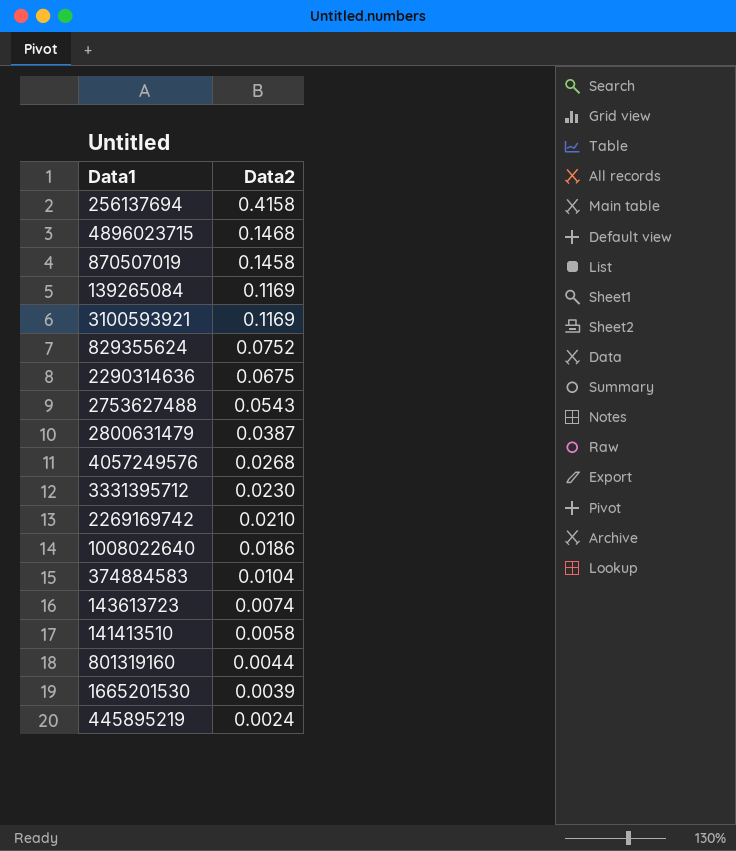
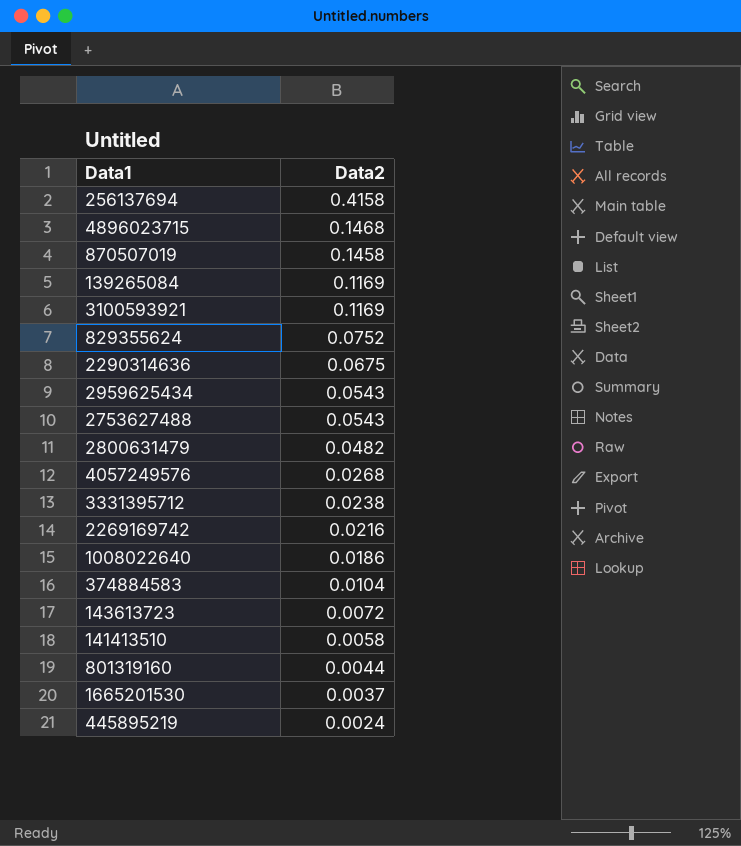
row 2959625434: none -> 0.0543
2800631479 | Data2: 0.0387 -> 0.0482
3331395712 | Data2: 0.0230 -> 0.0238
2269169742 | Data2: 0.0210 -> 0.0216
143613723 | Data2: 0.0074 -> 0.0072
1665201530 | Data2: 0.0039 -> 0.0037

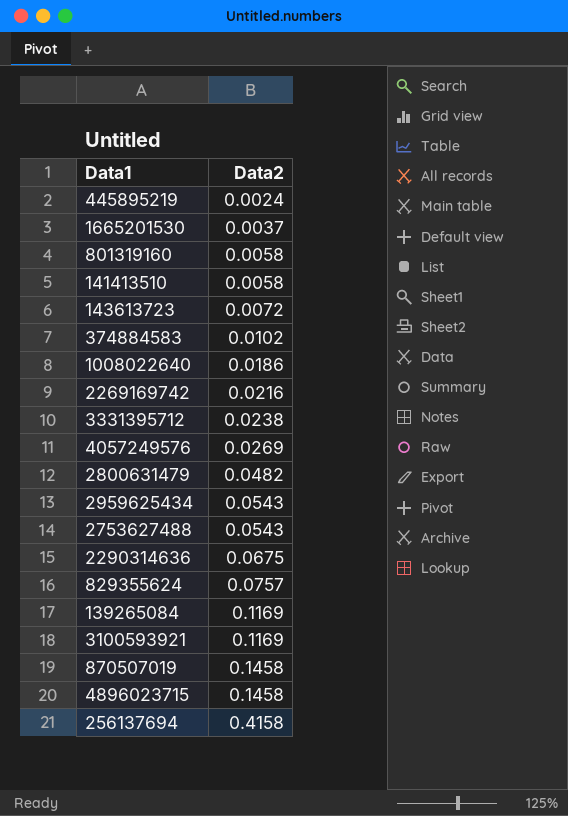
row order: Data2 descending -> Data2 ascending
801319160 | Data2: 0.0044 -> 0.0058
374884583 | Data2: 0.0104 -> 0.0102
4057249576 | Data2: 0.0268 -> 0.0269
829355624 | Data2: 0.0752 -> 0.0757
4896023715 | Data2: 0.1468 -> 0.1458

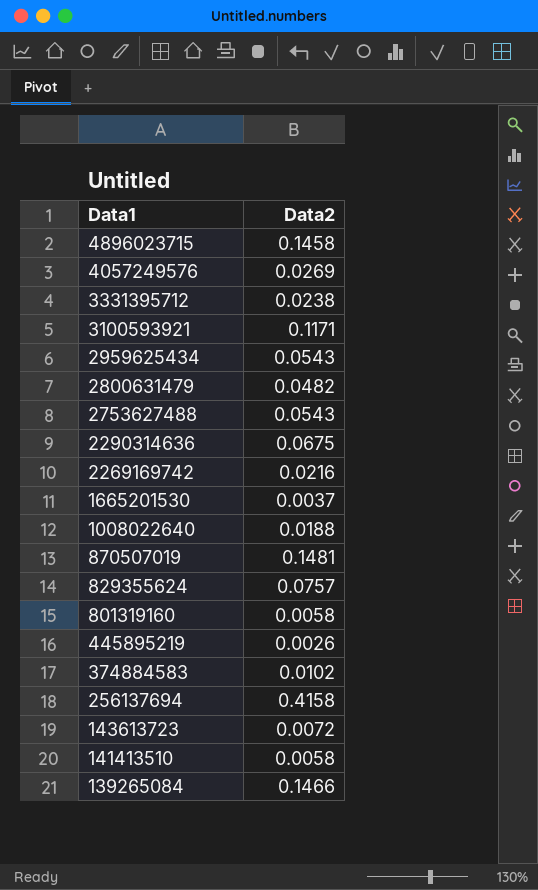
row order: Data2 ascending -> Data1 descending
3100593921 | Data2: 0.1169 -> 0.1171
1008022640 | Data2: 0.0186 -> 0.0188
870507019 | Data2: 0.1458 -> 0.1481
445895219 | Data2: 0.0024 -> 0.0026
139265084 | Data2: 0.1169 -> 0.1466

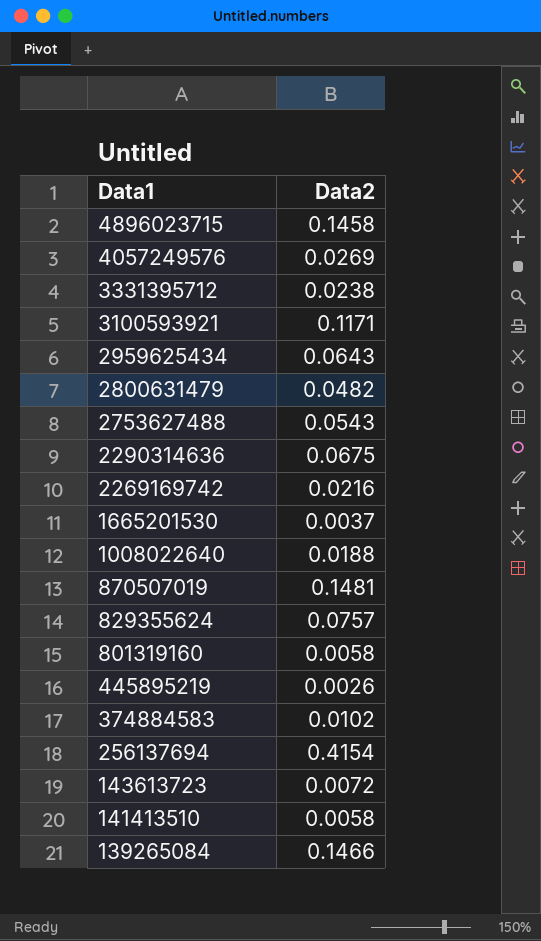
2959625434 | Data2: 0.0543 -> 0.0643
256137694 | Data2: 0.4158 -> 0.4154

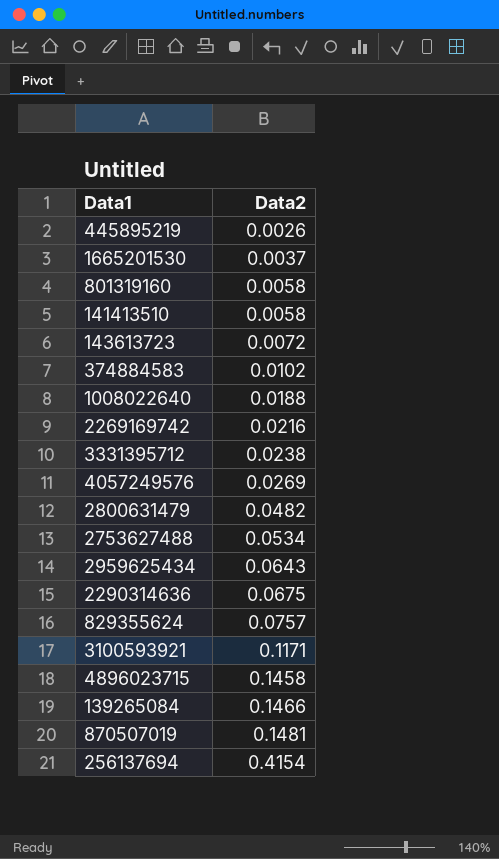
row order: Data1 descending -> Data2 ascending
2753627488 | Data2: 0.0543 -> 0.0534

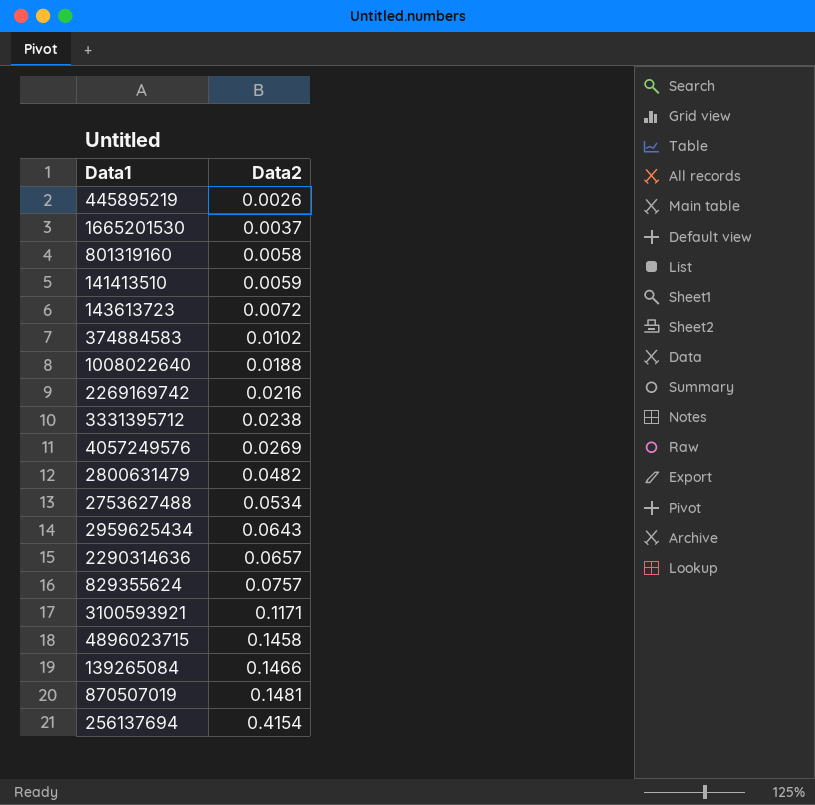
141413510 | Data2: 0.0058 -> 0.0059
2290314636 | Data2: 0.0675 -> 0.0657

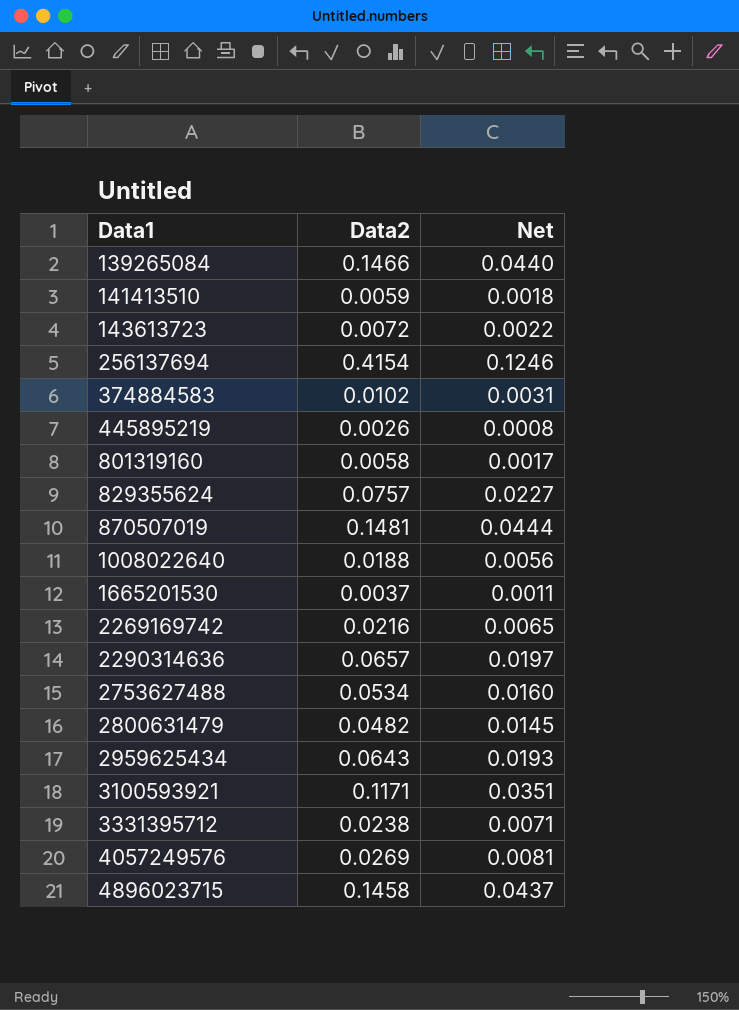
row order: Data2 ascending -> Data1 ascending
column Net | formula: none -> [Data2] * 0.3

